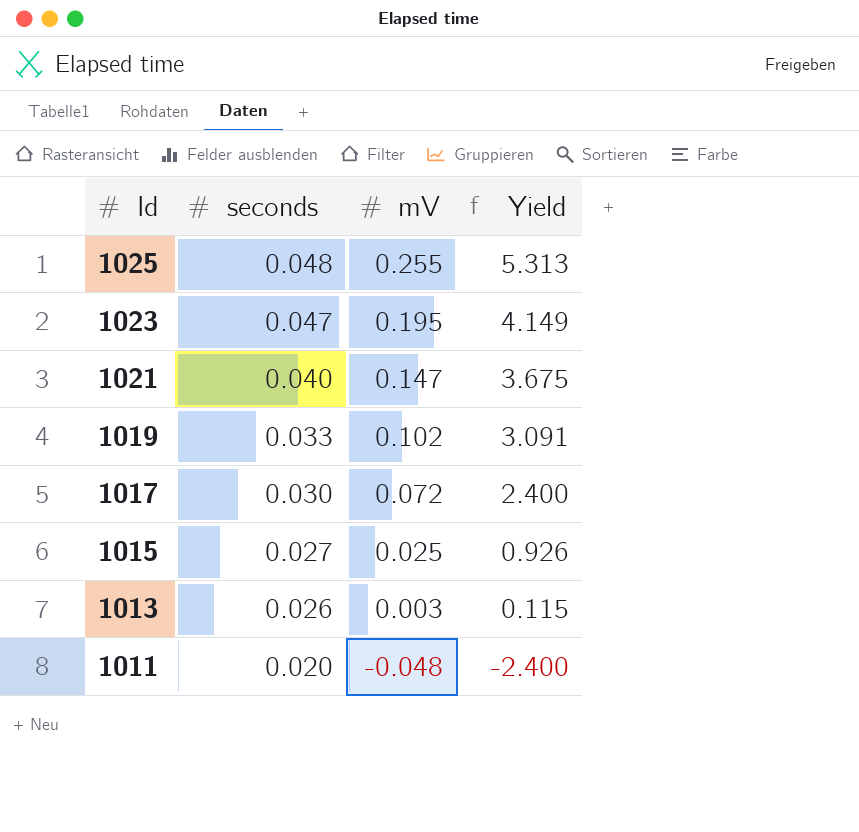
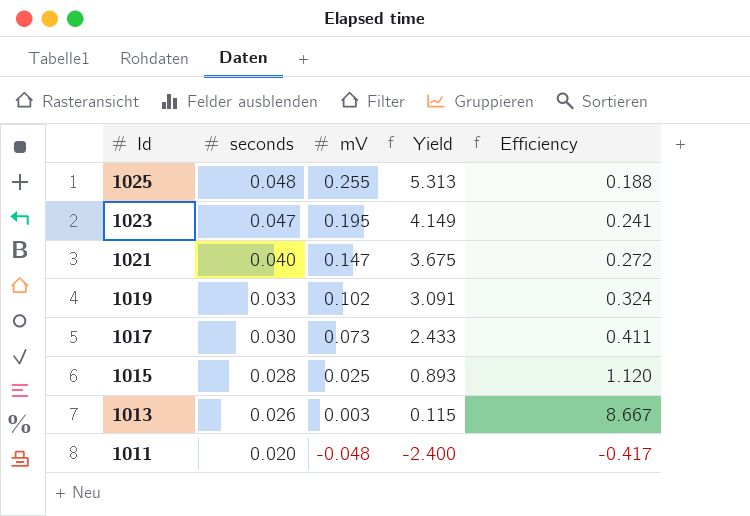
column Efficiency | formula: none -> [seconds] / [mV]
1017 | mV: 0.072 -> 0.073
1017 | Yield: 2.400 -> 2.433
1015 | seconds: 0.027 -> 0.028
1015 | Yield: 0.926 -> 0.893

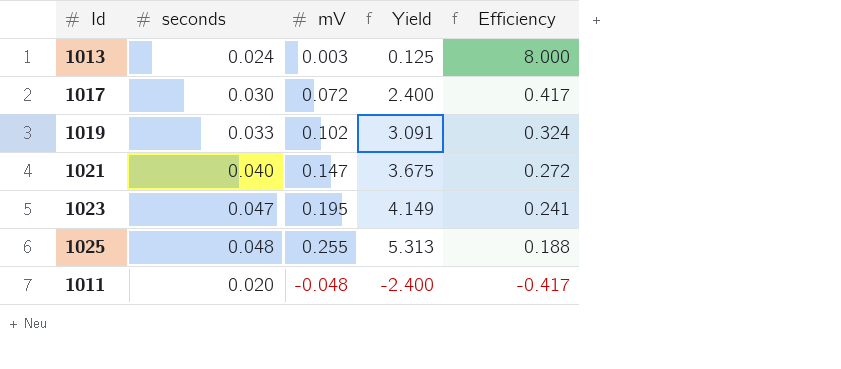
row order: Id descending -> Efficiency descending
row 1015: 0.028 | 0.025 | 0.893 | 1.120 -> none
1013 | seconds: 0.026 -> 0.024
1013 | Yield: 0.115 -> 0.125
1013 | Efficiency: 8.667 -> 8.000
1017 | mV: 0.073 -> 0.072
1017 | Yield: 2.433 -> 2.400
1017 | Efficiency: 0.411 -> 0.417

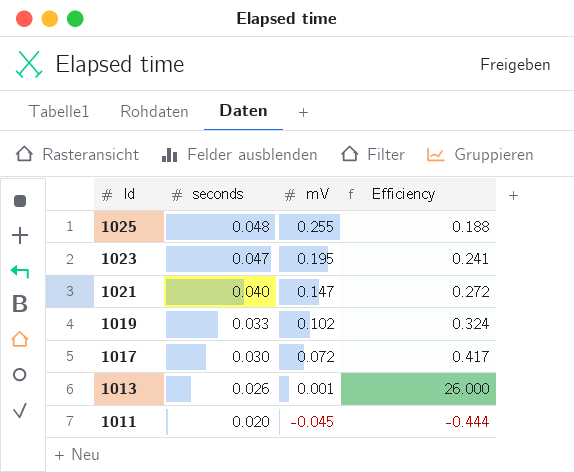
row order: Efficiency descending -> Id descending
column Yield | formula: [mV] / [seconds] -> none
1013 | seconds: 0.024 -> 0.026
1013 | mV: 0.003 -> 0.001
1013 | Efficiency: 8.000 -> 26.000
1011 | mV: -0.048 -> -0.045
1011 | Efficiency: -0.417 -> -0.444

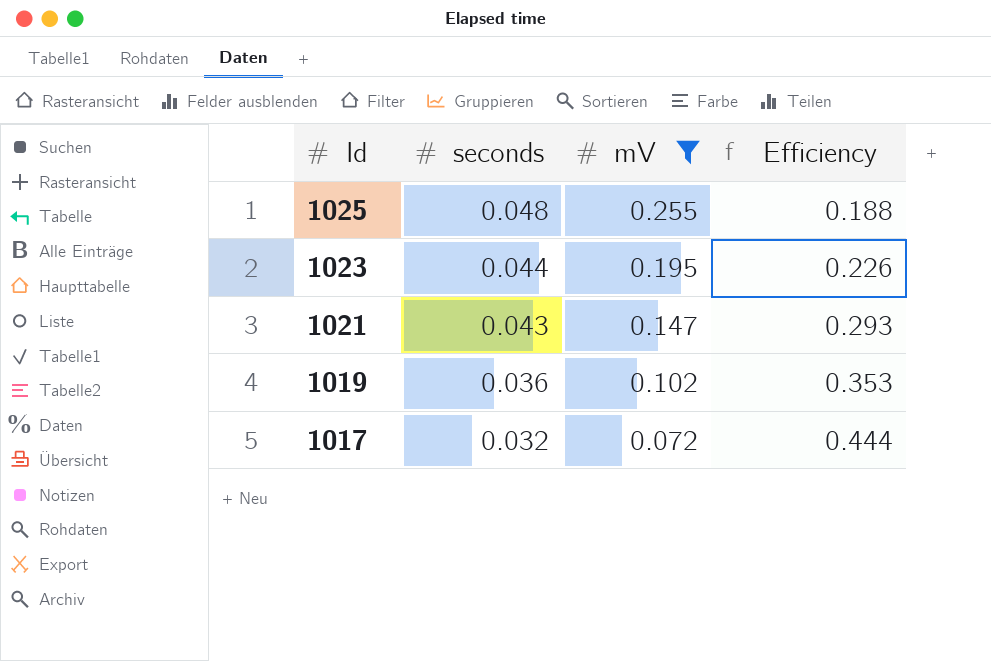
filter: none -> mV >= 0.072
1023 | seconds: 0.047 -> 0.044
1023 | Efficiency: 0.241 -> 0.226
1021 | seconds: 0.040 -> 0.043
1021 | Efficiency: 0.272 -> 0.293
1019 | seconds: 0.033 -> 0.036
1019 | Efficiency: 0.324 -> 0.353
1017 | seconds: 0.030 -> 0.032
1017 | Efficiency: 0.417 -> 0.444

